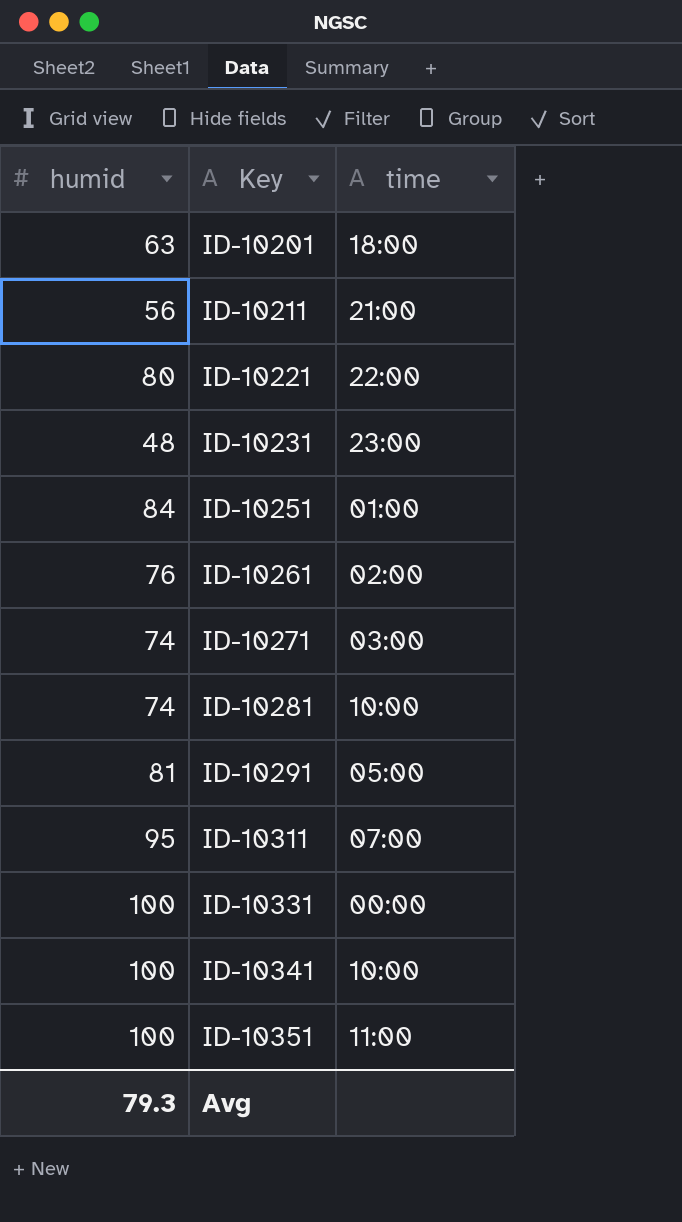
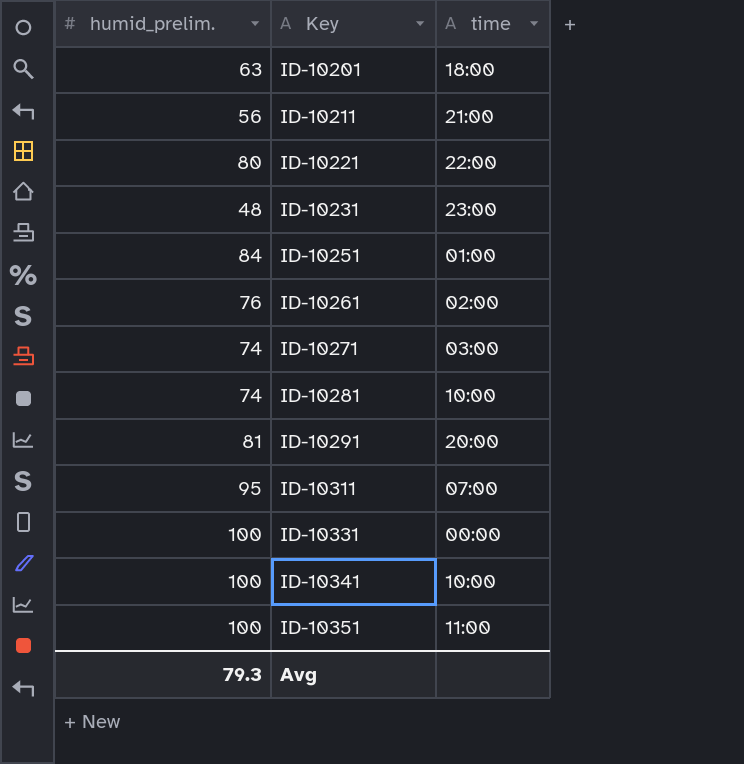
column name: humid -> humid_prelim.
ID-10291 | time: 05:00 -> 20:00

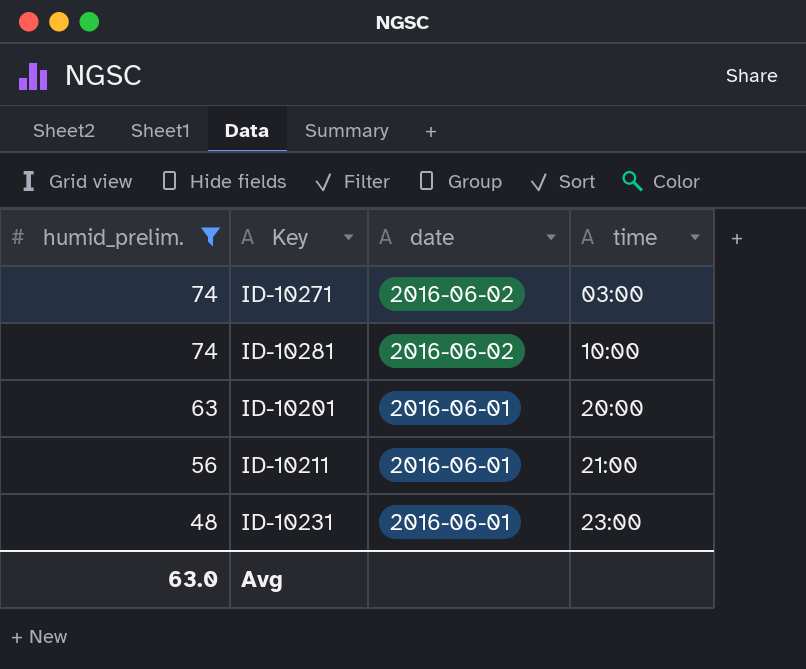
filter: none -> humid_prelim. <= 74
row order: Key ascending -> humid_prelim. descending
column date | position: none -> 3
ID-10201 | time: 18:00 -> 20:00
Avg | humid_prelim.: 79.3 -> 63.0

